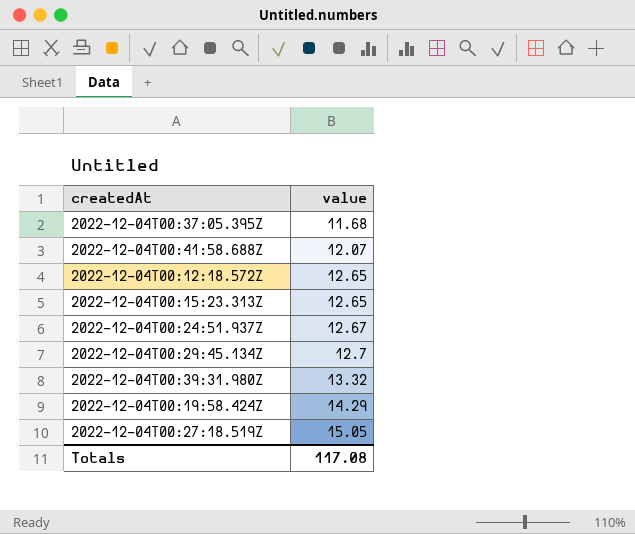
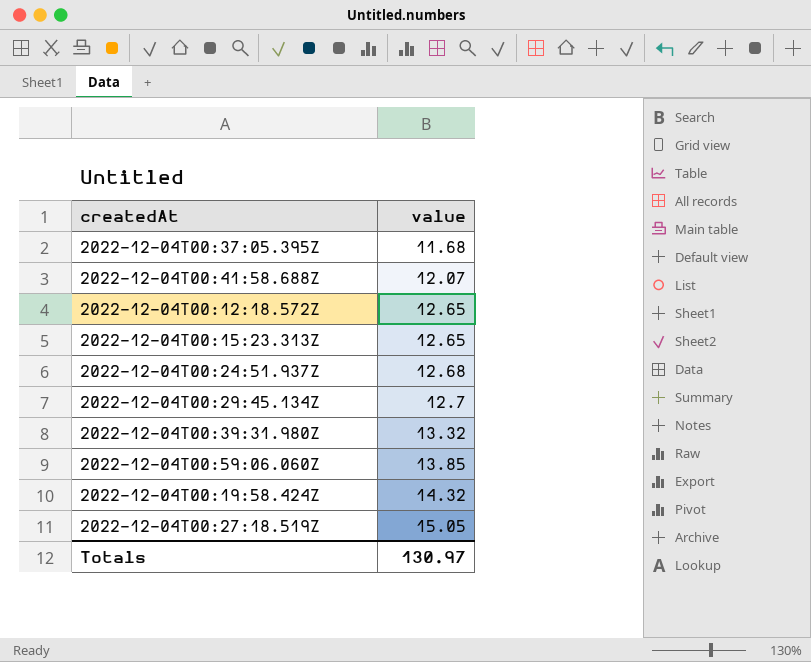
2022-12-04T00:24:51.937Z | value: 12.67 -> 12.68
row 2022-12-04T00:59:06.060Z: none -> 13.85
2022-12-04T00:19:58.424Z | value: 14.29 -> 14.32
Totals | value: 117.08 -> 130.97

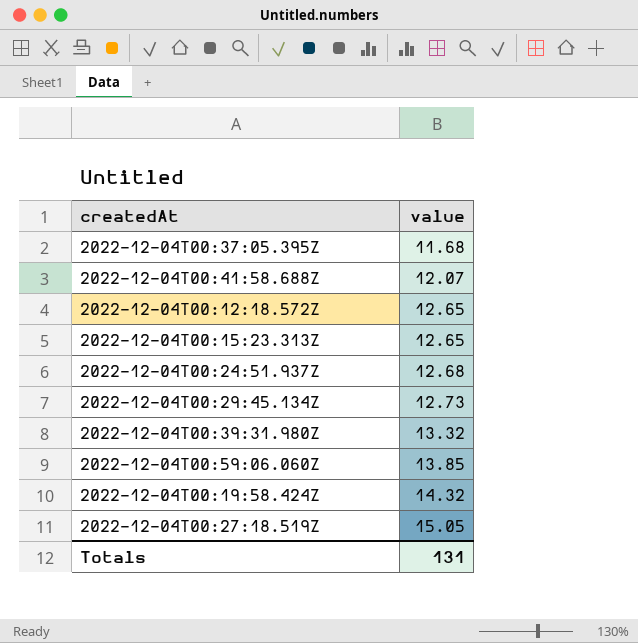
2022-12-04T00:29:45.134Z | value: 12.7 -> 12.73
Totals | value: 130.97 -> 131

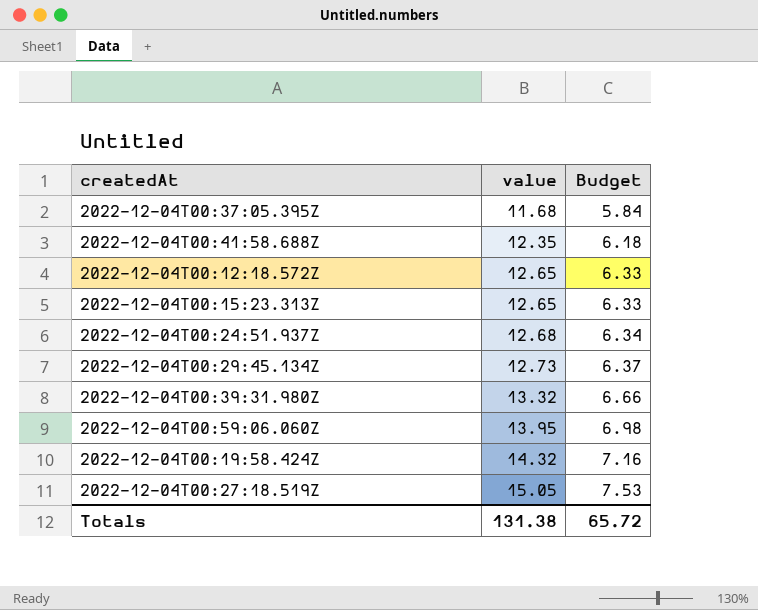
column Budget | formula: none -> [value] * 0.5
2022-12-04T00:41:58.688Z | value: 12.07 -> 12.35
2022-12-04T00:59:06.060Z | value: 13.85 -> 13.95
Totals | value: 131 -> 131.38

